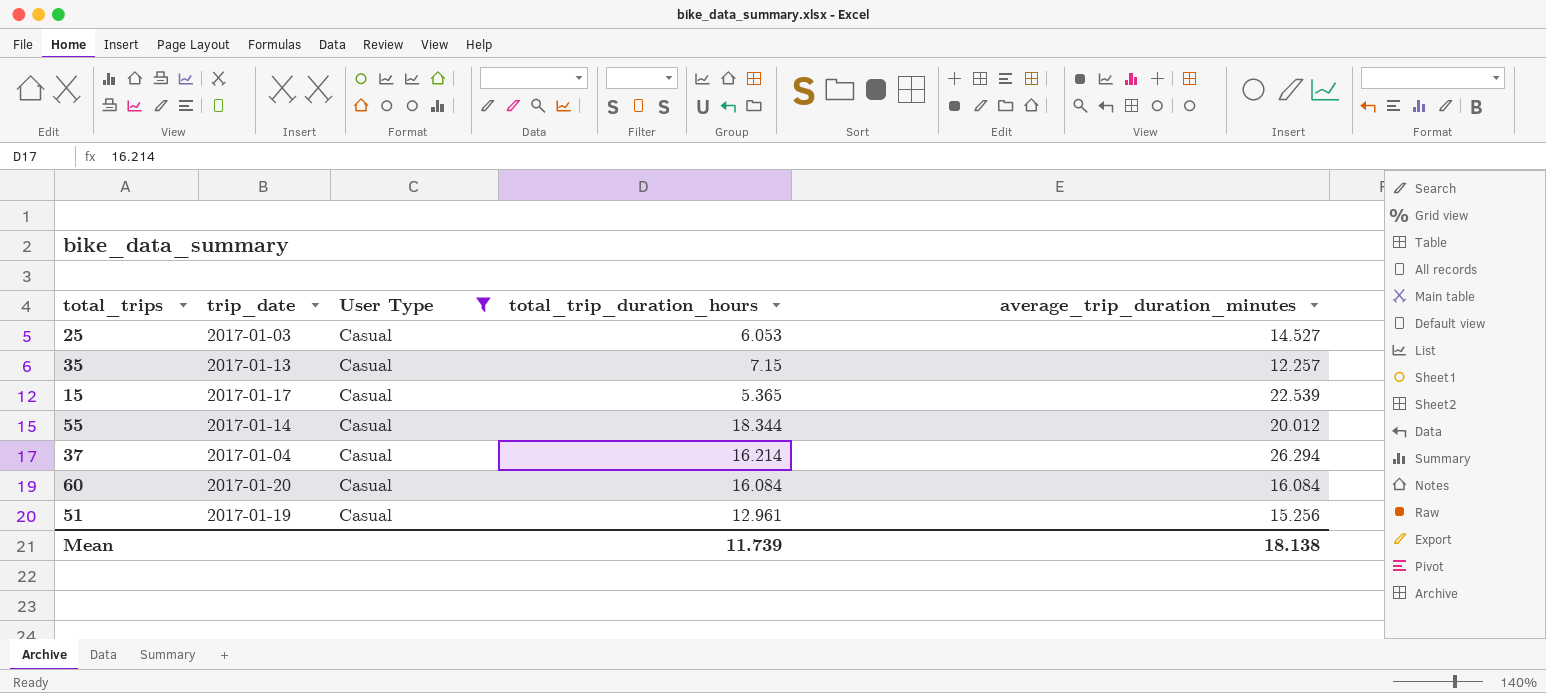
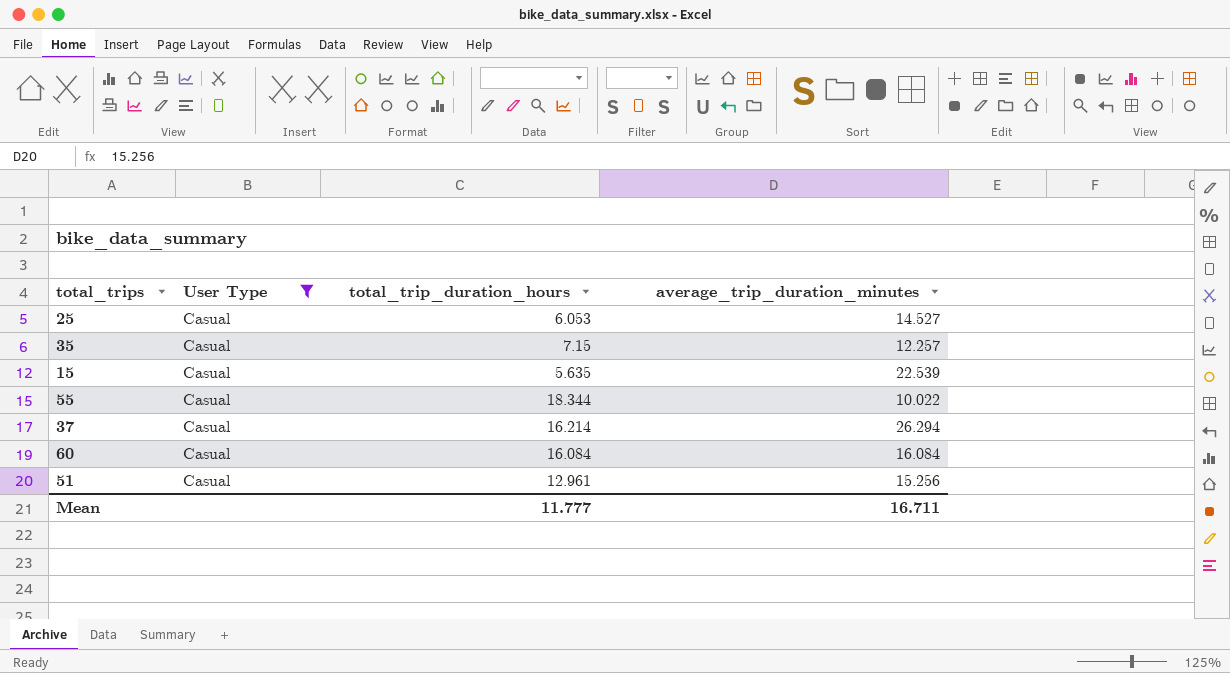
column trip_date | position: 2 -> none
15 | total_trip_duration_hours: 5.365 -> 5.635
55 | average_trip_duration_minutes: 20.012 -> 10.022
Mean | total_trip_duration_hours: 11.739 -> 11.777
Mean | average_trip_duration_minutes: 18.138 -> 16.711

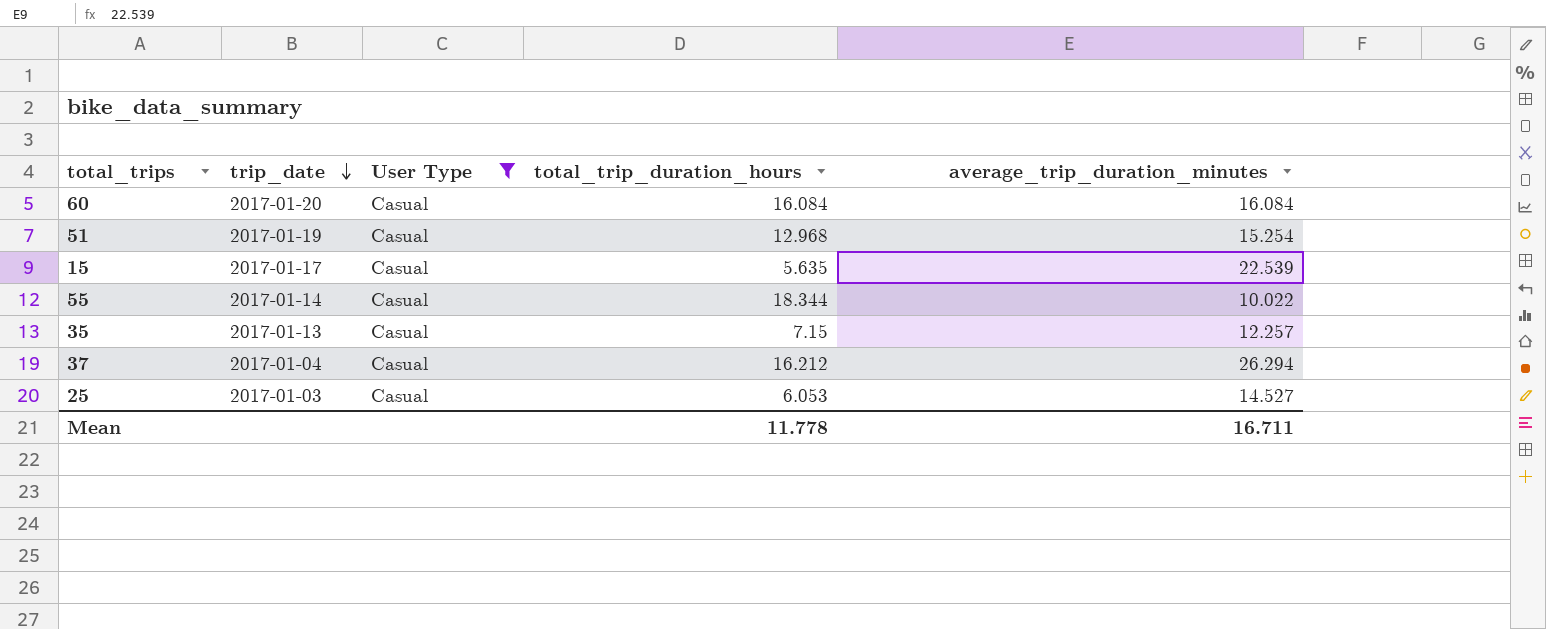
row order: none -> trip_date descending
column trip_date | position: none -> 2
51 | total_trip_duration_hours: 12.961 -> 12.968
51 | average_trip_duration_minutes: 15.256 -> 15.254
37 | total_trip_duration_hours: 16.214 -> 16.212
Mean | total_trip_duration_hours: 11.777 -> 11.778

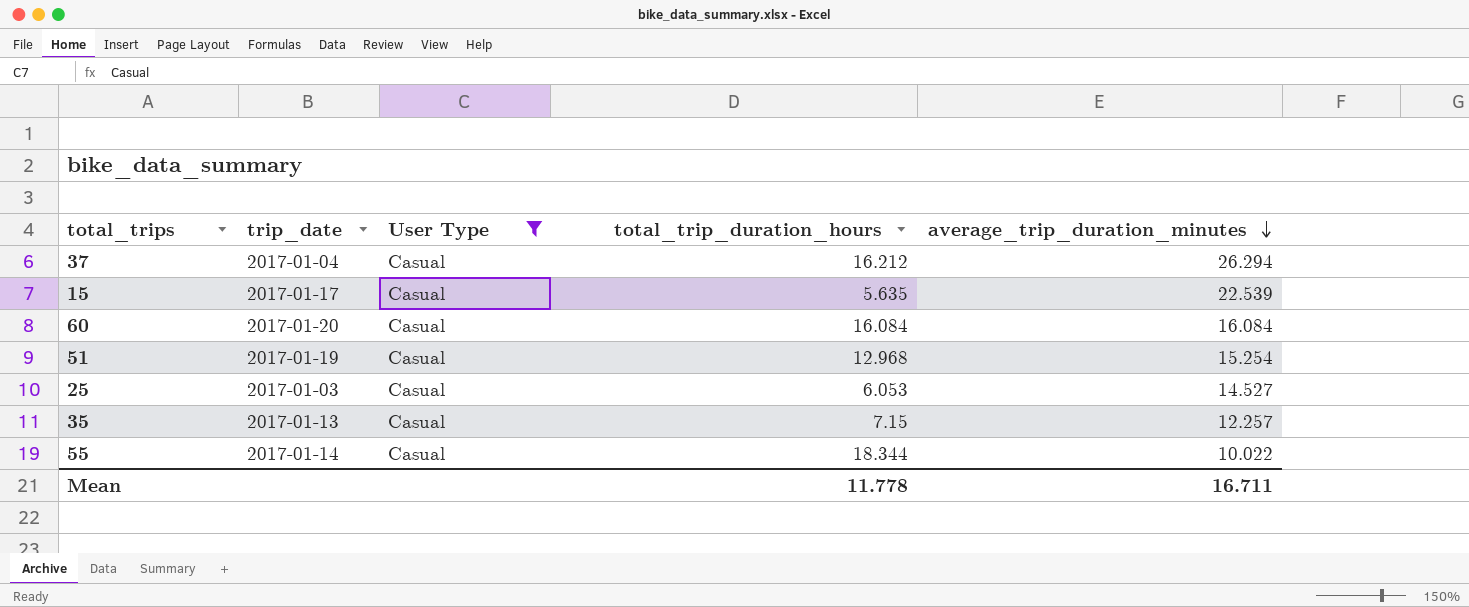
row order: trip_date descending -> average_trip_duration_minutes descending

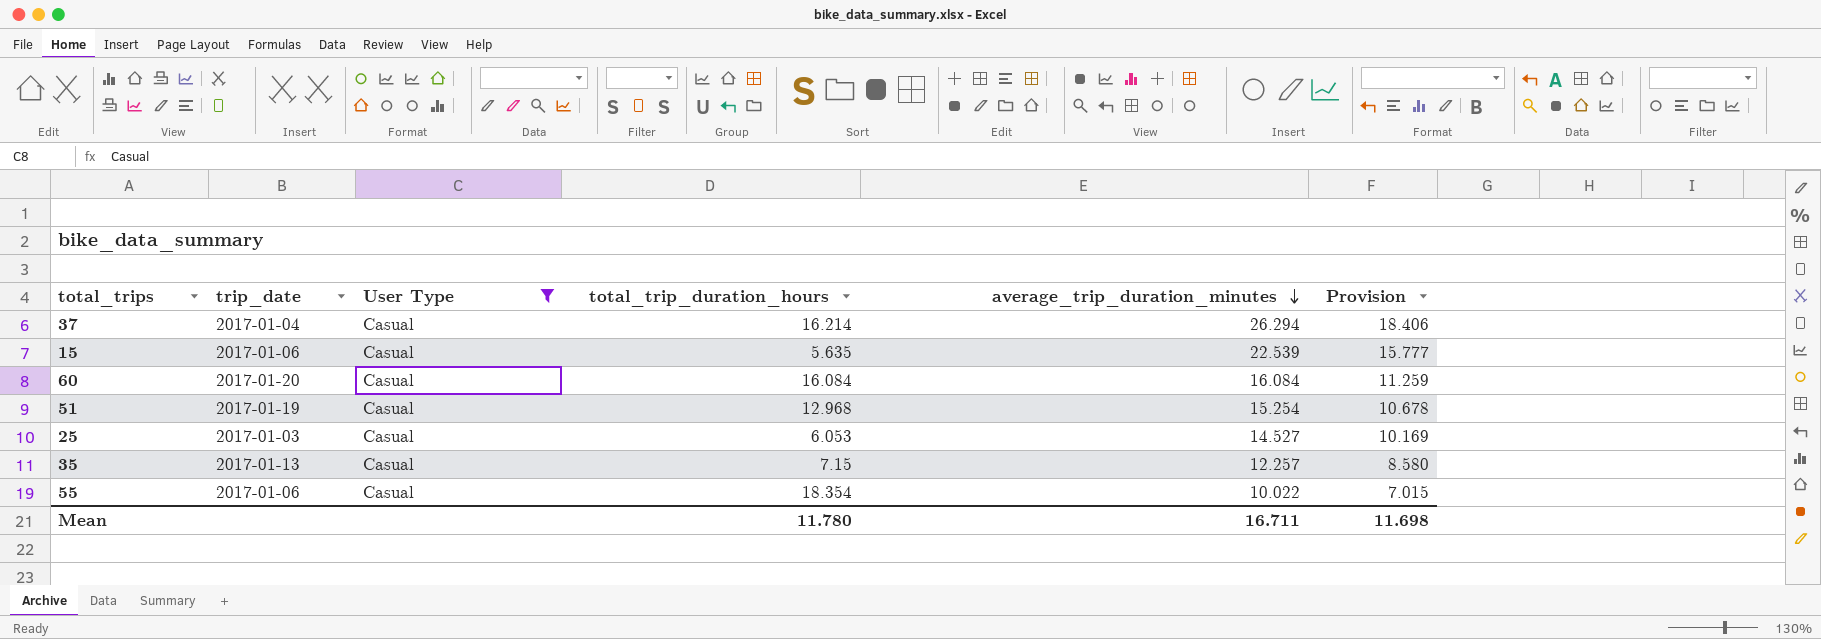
column Provision | formula: none -> [average_trip_duration_minutes] * 0.7
37 | total_trip_duration_hours: 16.212 -> 16.214
15 | trip_date: 2017-01-17 -> 2017-01-06
55 | trip_date: 2017-01-14 -> 2017-01-06
55 | total_trip_duration_hours: 18.344 -> 18.354
Mean | total_trip_duration_hours: 11.778 -> 11.780

